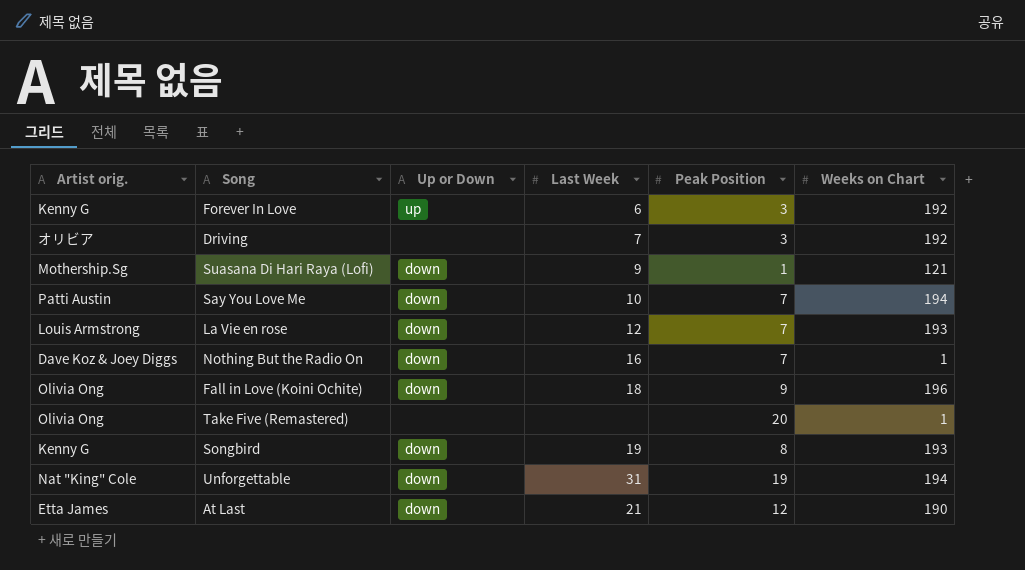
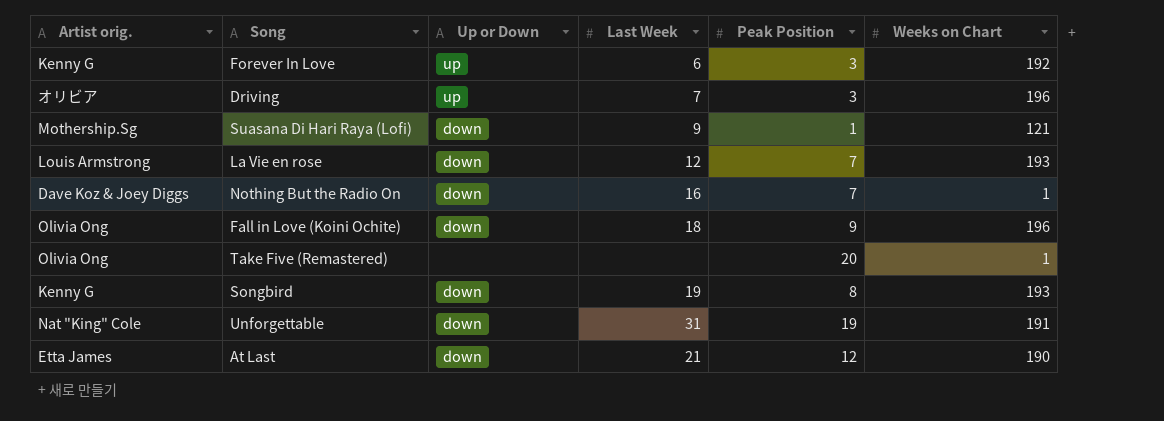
row Say You Love Me: Patti Austin | down | 10 | 7 | 194 -> none
Driving | Up or Down: none -> up
Driving | Weeks on Chart: 192 -> 196
Unforgettable | Weeks on Chart: 194 -> 191

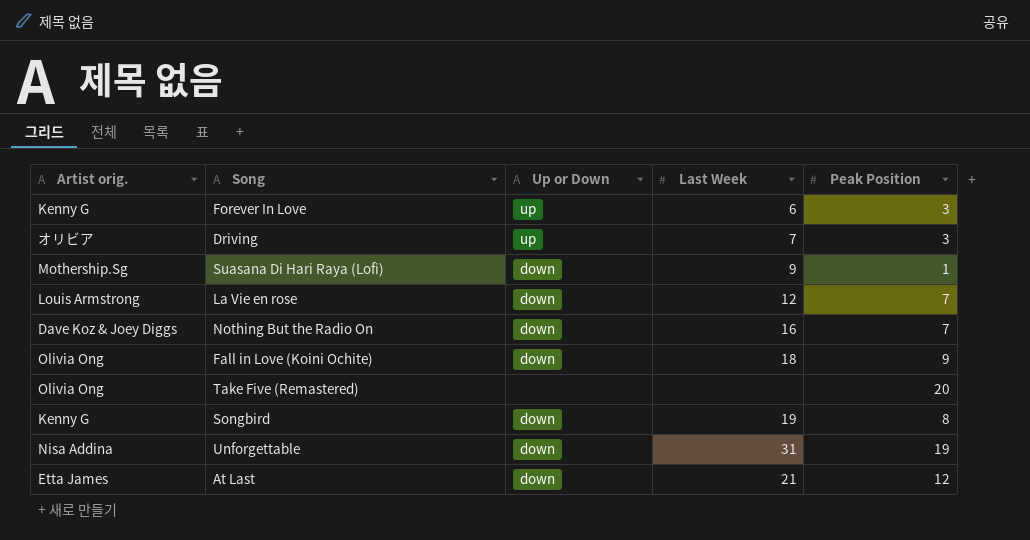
column Weeks on Chart | position: 6 -> none
Unforgettable | Artist orig.: Nat "King" Cole -> Nisa Addina

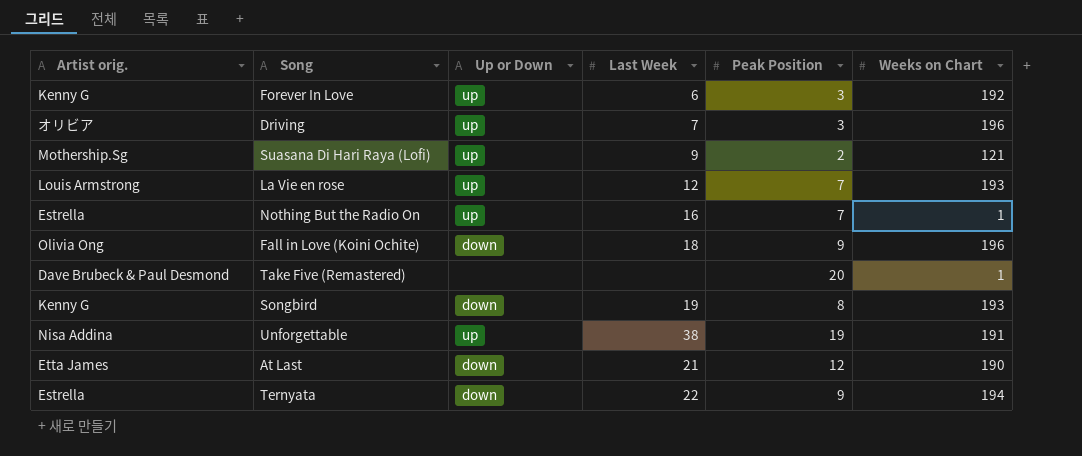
column Weeks on Chart | position: none -> 6
Suasana Di Hari Raya (Lofi) | Up or Down: down -> up
Suasana Di Hari Raya (Lofi) | Peak Position: 1 -> 2
La Vie en rose | Up or Down: down -> up
Nothing But the Radio On | Artist orig.: Dave Koz & Joey Diggs -> Estrella
Nothing But the Radio On | Up or Down: down -> up
Take Five (Remastered) | Artist orig.: Olivia Ong -> Dave Brubeck & Paul Desmond
Unforgettable | Up or Down: down -> up
Unforgettable | Last Week: 31 -> 38
row Ternyata: none -> Estrella | down | 22 | 9 | 194

